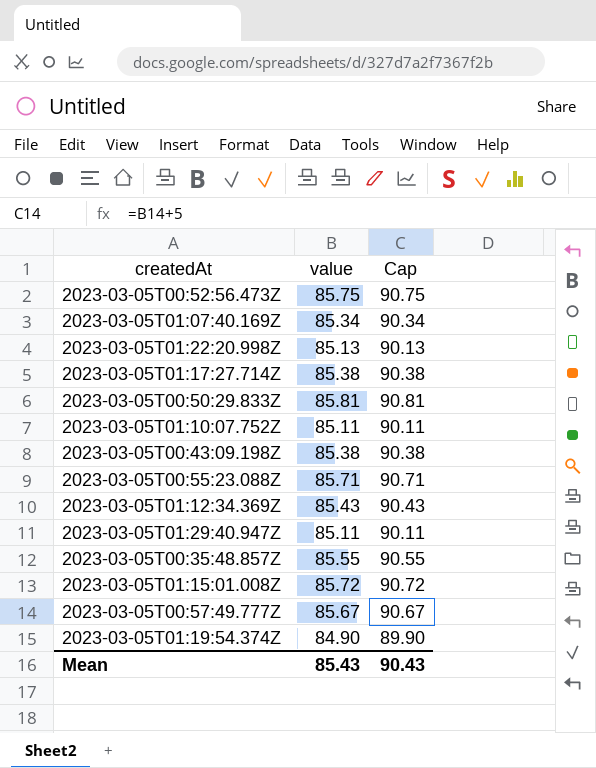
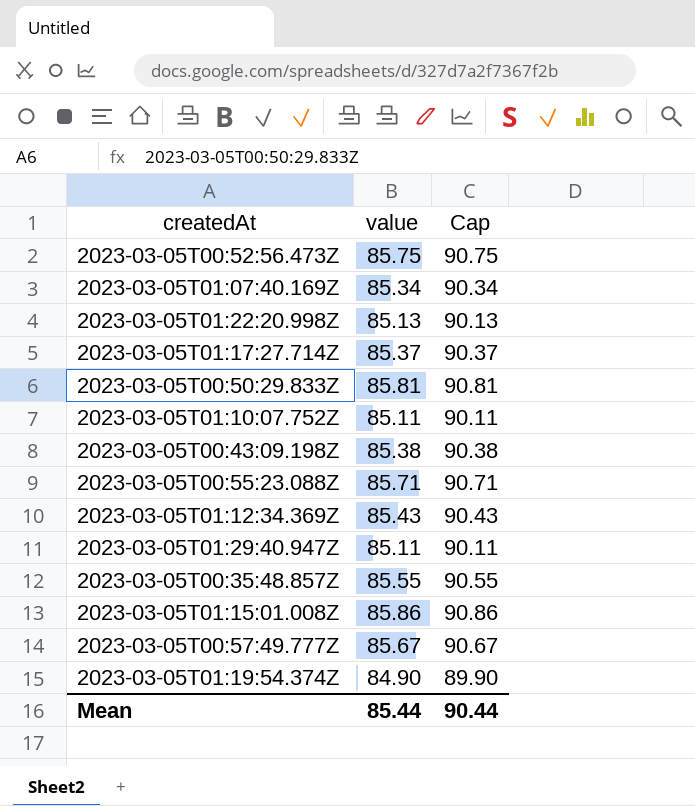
2023-03-05T01:17:27.714Z | value: 85.38 -> 85.37
2023-03-05T01:17:27.714Z | Cap: 90.38 -> 90.37
2023-03-05T01:15:01.008Z | value: 85.72 -> 85.86
2023-03-05T01:15:01.008Z | Cap: 90.72 -> 90.86
Mean | value: 85.43 -> 85.44
Mean | Cap: 90.43 -> 90.44

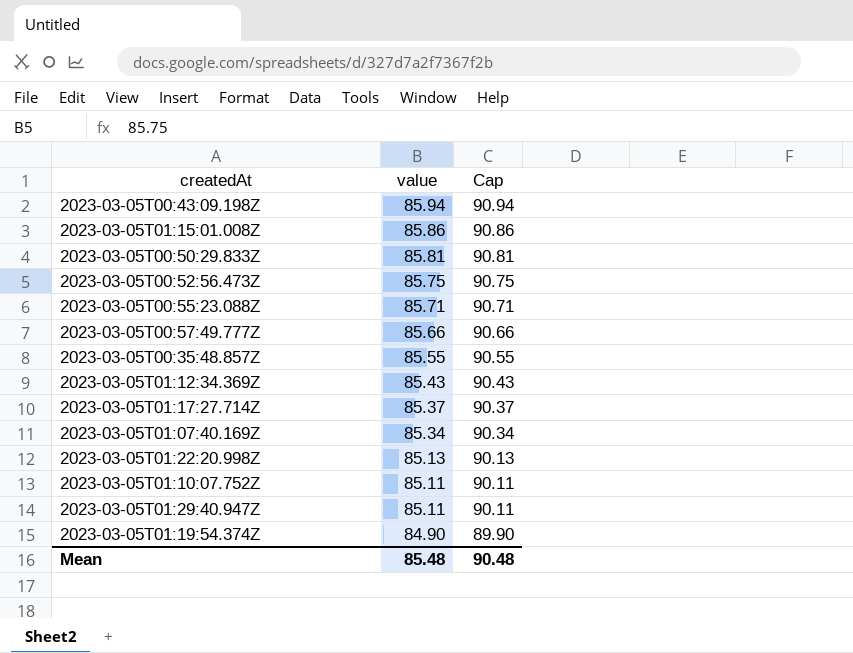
row order: none -> value descending
2023-03-05T00:43:09.198Z | value: 85.38 -> 85.94
2023-03-05T00:43:09.198Z | Cap: 90.38 -> 90.94
2023-03-05T00:57:49.777Z | value: 85.67 -> 85.66
2023-03-05T00:57:49.777Z | Cap: 90.67 -> 90.66
Mean | value: 85.44 -> 85.48
Mean | Cap: 90.44 -> 90.48

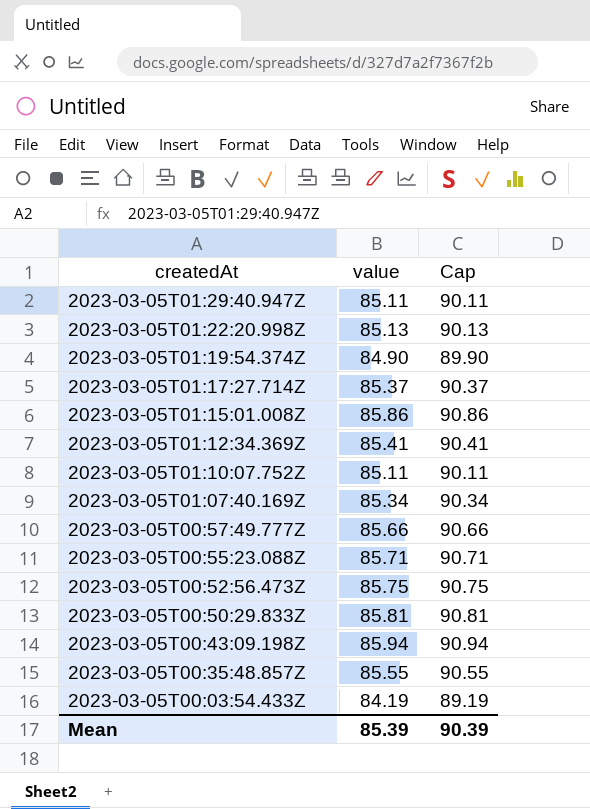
row order: value descending -> createdAt descending
2023-03-05T01:12:34.369Z | value: 85.43 -> 85.41
2023-03-05T01:12:34.369Z | Cap: 90.43 -> 90.41
row 2023-03-05T00:03:54.433Z: none -> 84.19 | 89.19
Mean | value: 85.48 -> 85.39
Mean | Cap: 90.48 -> 90.39

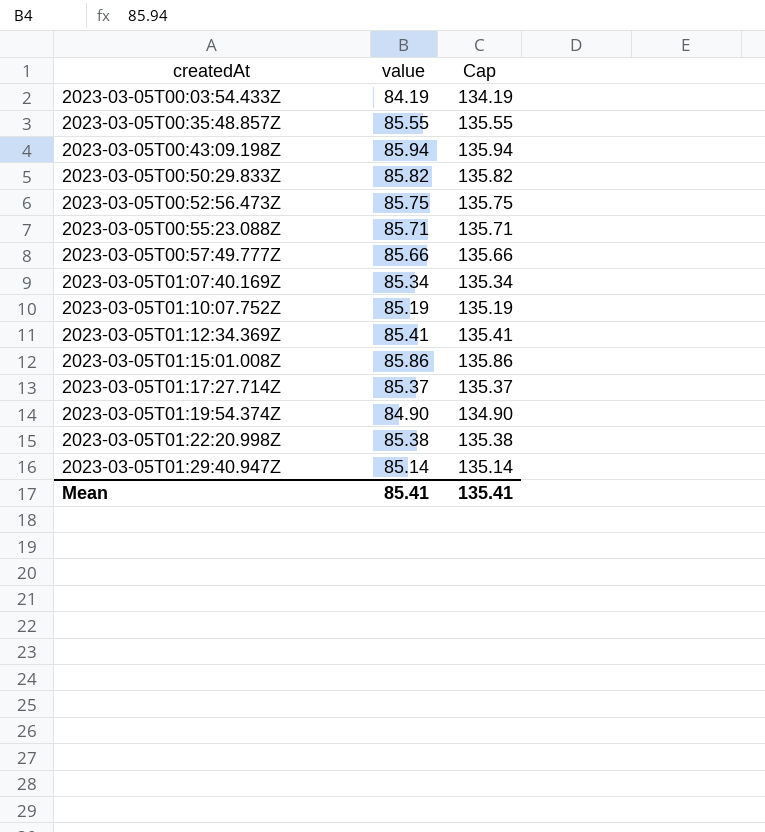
row order: createdAt descending -> createdAt ascending
column Cap | formula: [value] + 5 -> [value] + 50
2023-03-05T00:50:29.833Z | value: 85.81 -> 85.82
2023-03-05T01:10:07.752Z | value: 85.11 -> 85.19
2023-03-05T01:22:20.998Z | value: 85.13 -> 85.38
2023-03-05T01:29:40.947Z | value: 85.11 -> 85.14
Mean | value: 85.39 -> 85.41
Mean | Cap: 90.39 -> 135.41

